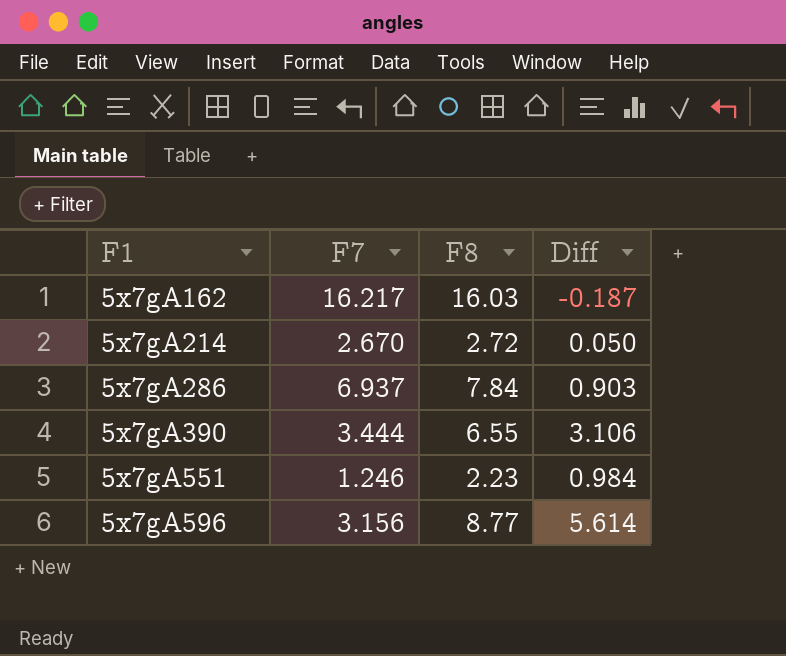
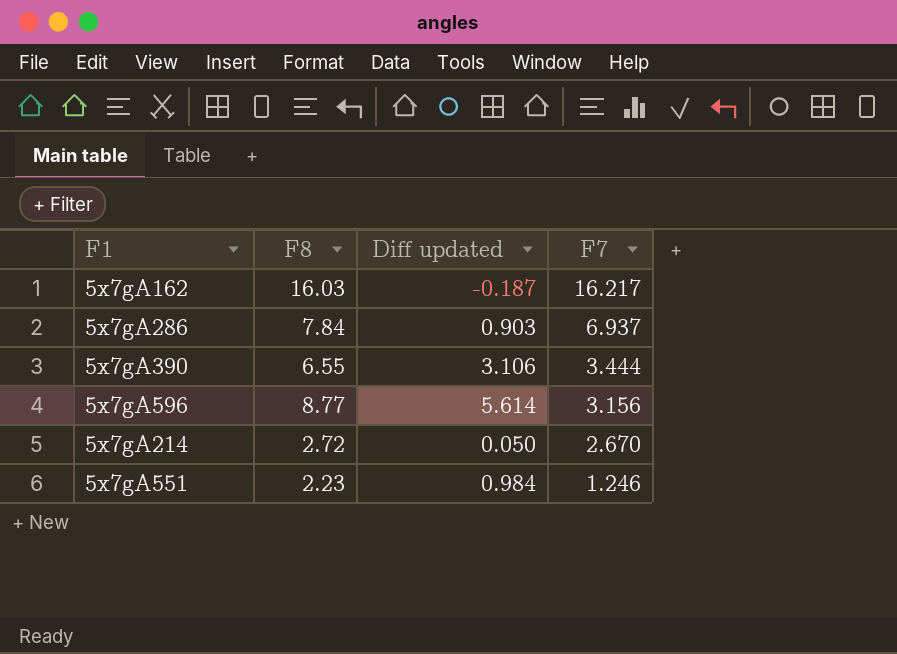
row order: F1 ascending -> F7 descending
column name: Diff -> Diff updated
column F7 | position: 2 -> 4

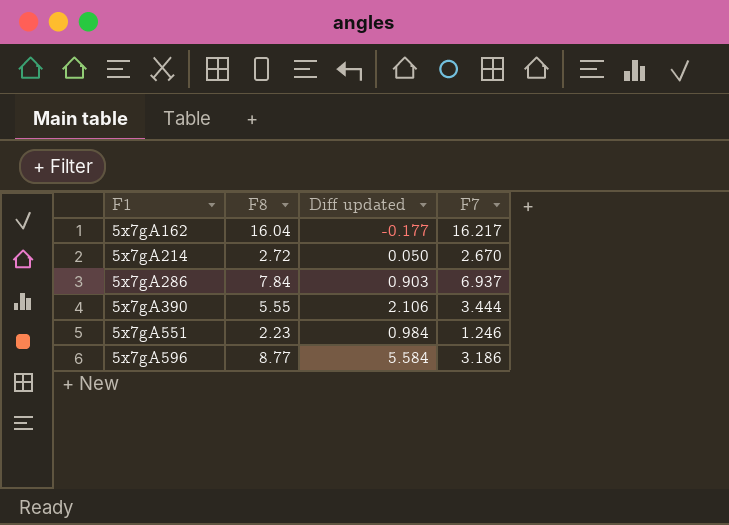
row order: F7 descending -> F1 ascending
5x7gA162 | F8: 16.03 -> 16.04
5x7gA162 | Diff updated: -0.187 -> -0.177
5x7gA390 | F8: 6.55 -> 5.55
5x7gA390 | Diff updated: 3.106 -> 2.106
5x7gA596 | Diff updated: 5.614 -> 5.584
5x7gA596 | F7: 3.156 -> 3.186

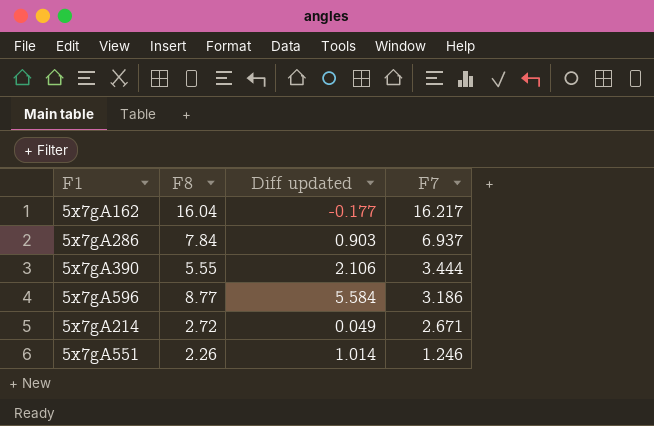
row order: F1 ascending -> F7 descending
5x7gA214 | Diff updated: 0.050 -> 0.049
5x7gA214 | F7: 2.670 -> 2.671
5x7gA551 | F8: 2.23 -> 2.26
5x7gA551 | Diff updated: 0.984 -> 1.014

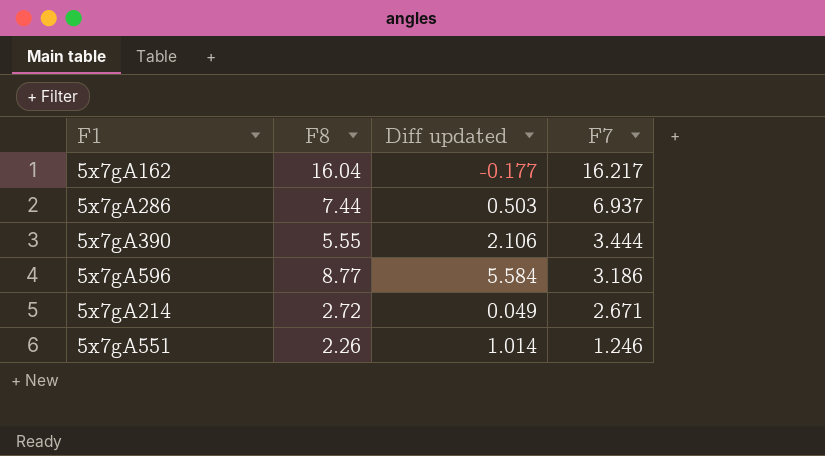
5x7gA286 | F8: 7.84 -> 7.44
5x7gA286 | Diff updated: 0.903 -> 0.503

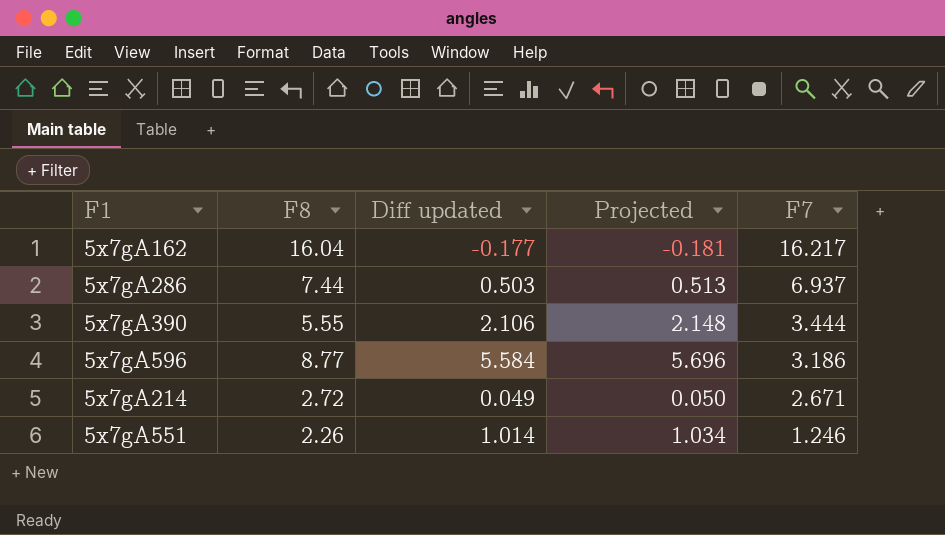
column Projected | formula: none -> [Diff updated] * 1.02

